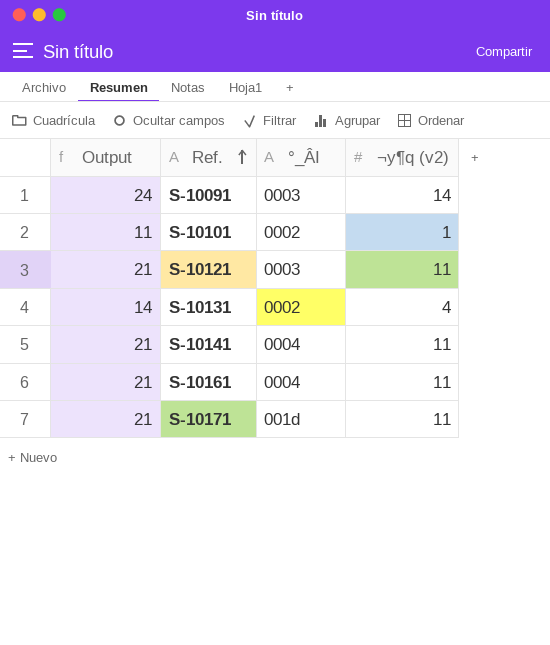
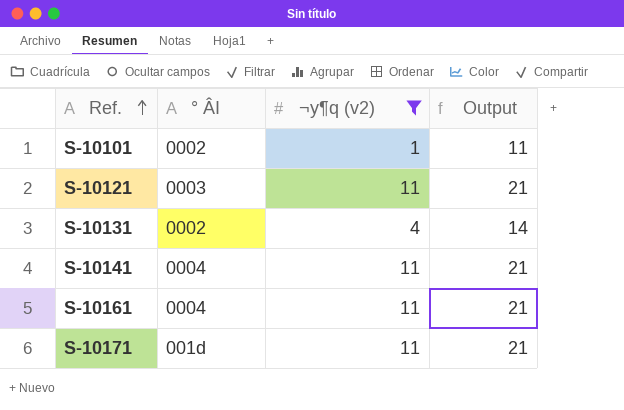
filter: none -> ¬y¶q (v2) != 14
column name: °_ÂI -> ° ÂI
column Output | position: 1 -> 4

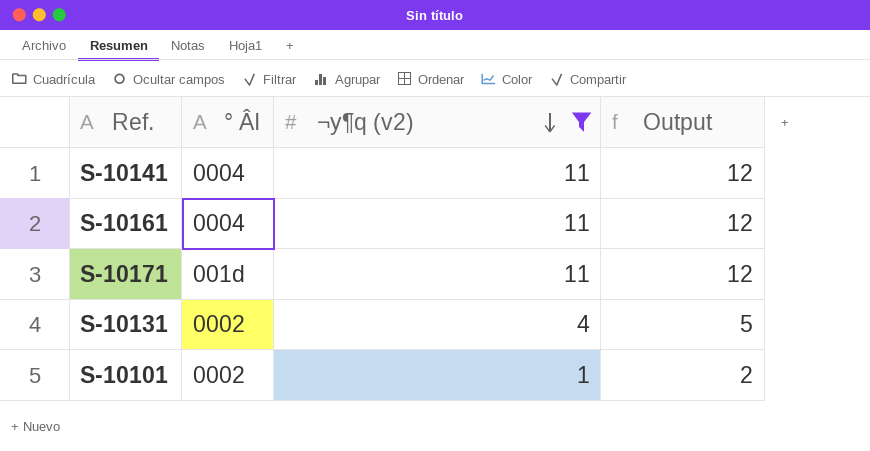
row order: Ref. ascending -> ¬y¶q (v2) descending
column Output | formula: [¬y¶q (v2)] + 10 -> [¬y¶q (v2)] + 1
row S-10121: 0003 | 11 | 21 -> none

